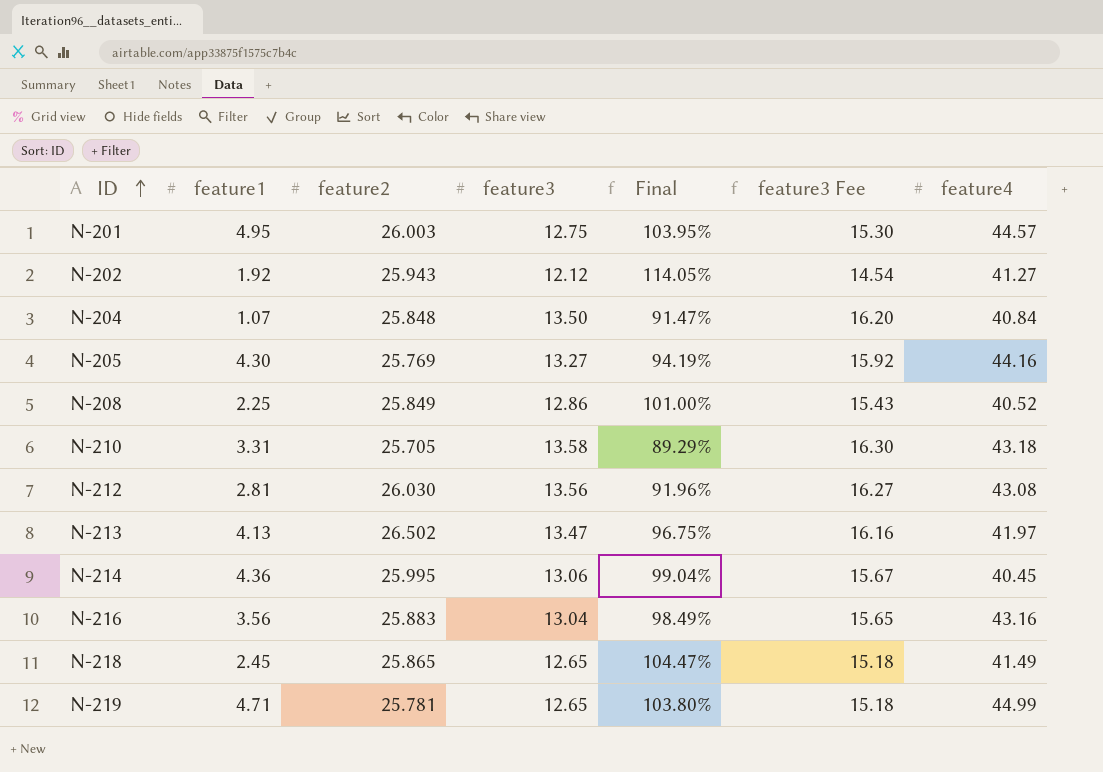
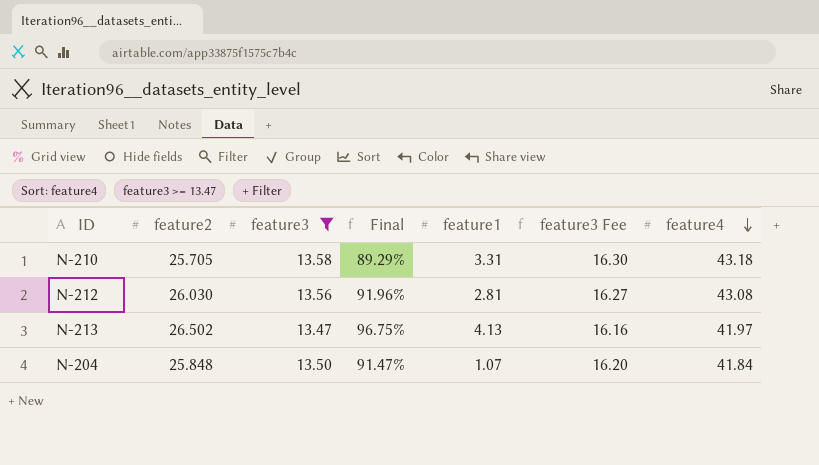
filter: none -> feature3 >= 13.47
row order: ID ascending -> feature4 descending
column feature1 | position: 2 -> 5
N-204 | feature4: 40.84 -> 41.84

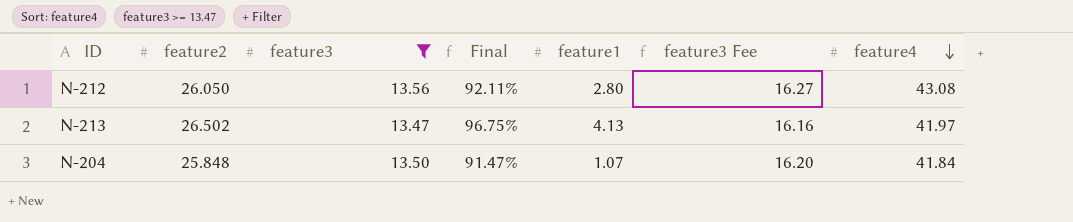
row N-210: 25.705 | 13.58 | 89.29% | 3.31 | 16.30 | 43.18 -> none
N-212 | feature2: 26.030 -> 26.050
N-212 | Final: 91.96% -> 92.11%
N-212 | feature1: 2.81 -> 2.80

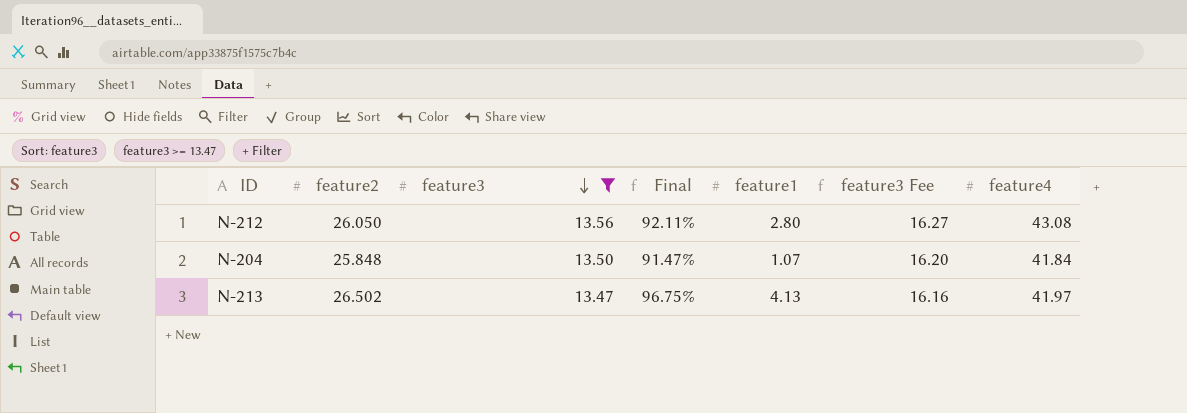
row order: feature4 descending -> feature3 descending

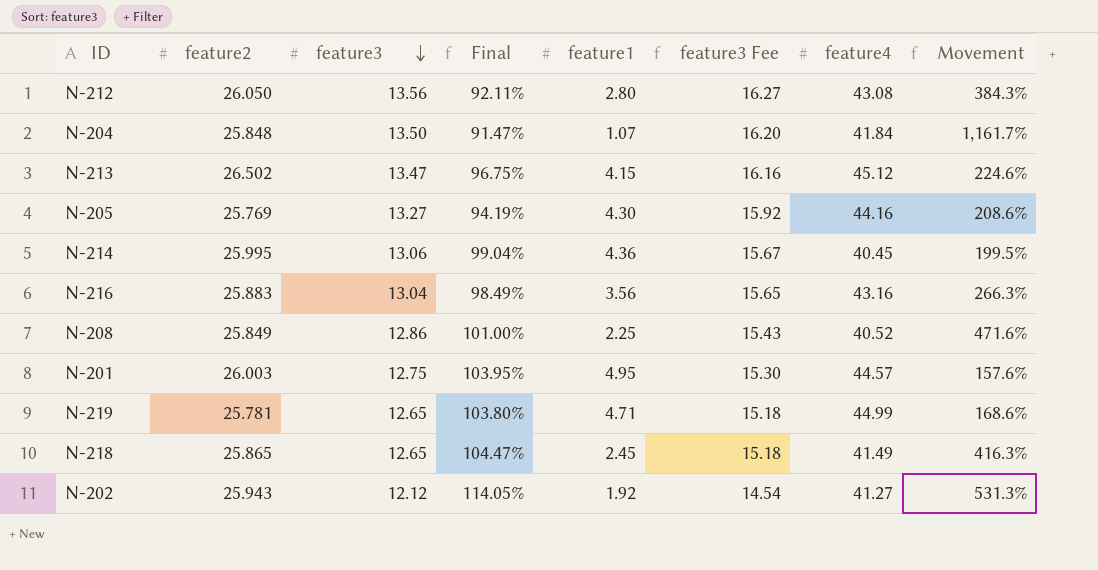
filter: feature3 >= 13.47 -> none
column Movement | formula: none -> ([feature3] - [feature1]) / [feature1]
N-213 | feature1: 4.13 -> 4.15
N-213 | feature4: 41.97 -> 45.12

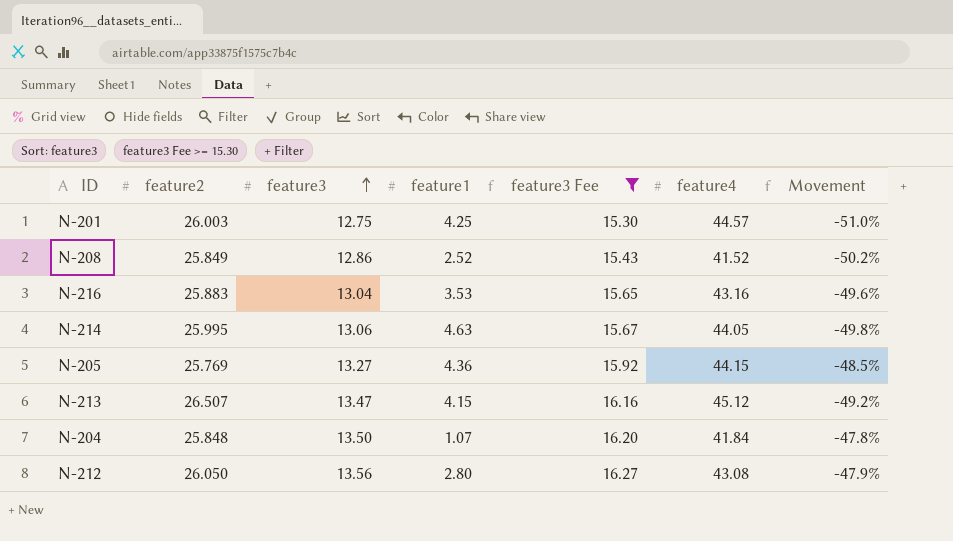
filter: none -> feature3 Fee >= 15.30
row order: feature3 descending -> feature3 ascending
column Final | formula: ([feature2] - [feature3]) / [feature3] -> none
column Movement | formula: ([feature3] - [feature1]) / [feature1] -> ([feature3] - [feature2]) / [feature2]
N-201 | feature1: 4.95 -> 4.25
N-208 | feature1: 2.25 -> 2.52
N-208 | feature4: 40.52 -> 41.52
N-216 | feature1: 3.56 -> 3.53
N-214 | feature1: 4.36 -> 4.63
N-214 | feature4: 40.45 -> 44.05
N-205 | feature1: 4.30 -> 4.36
N-205 | feature4: 44.16 -> 44.15
N-213 | feature2: 26.502 -> 26.507

